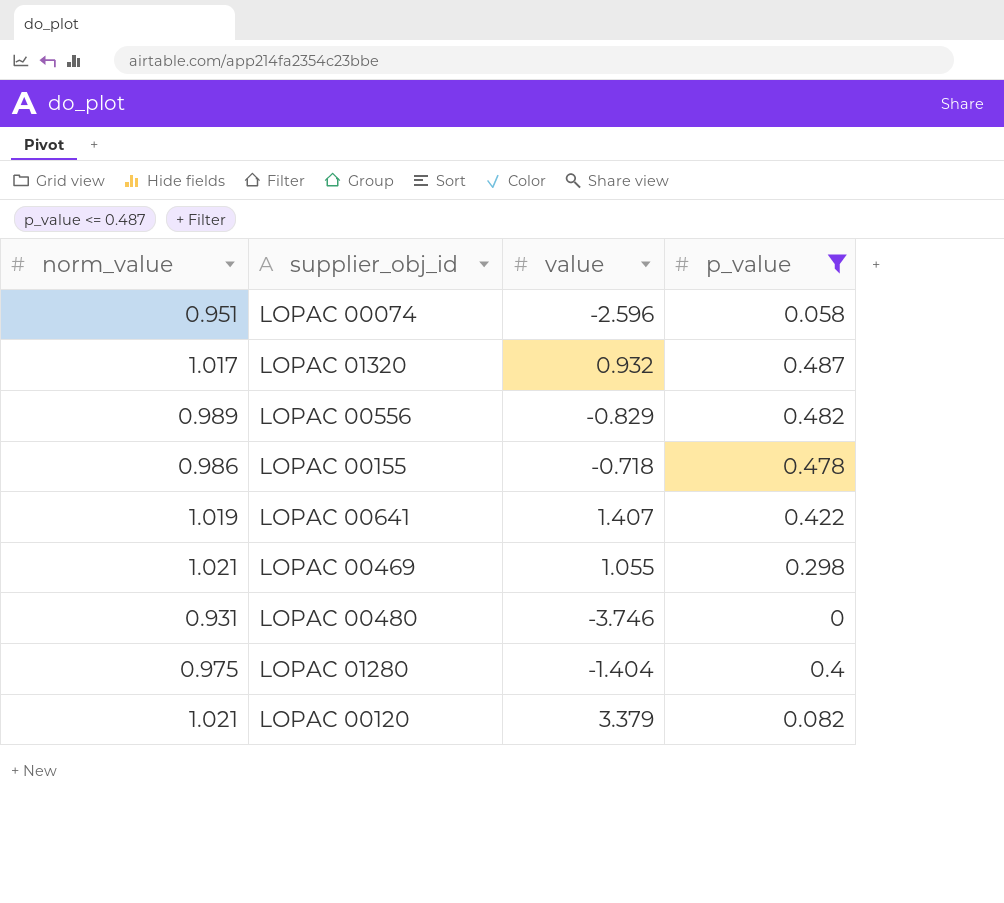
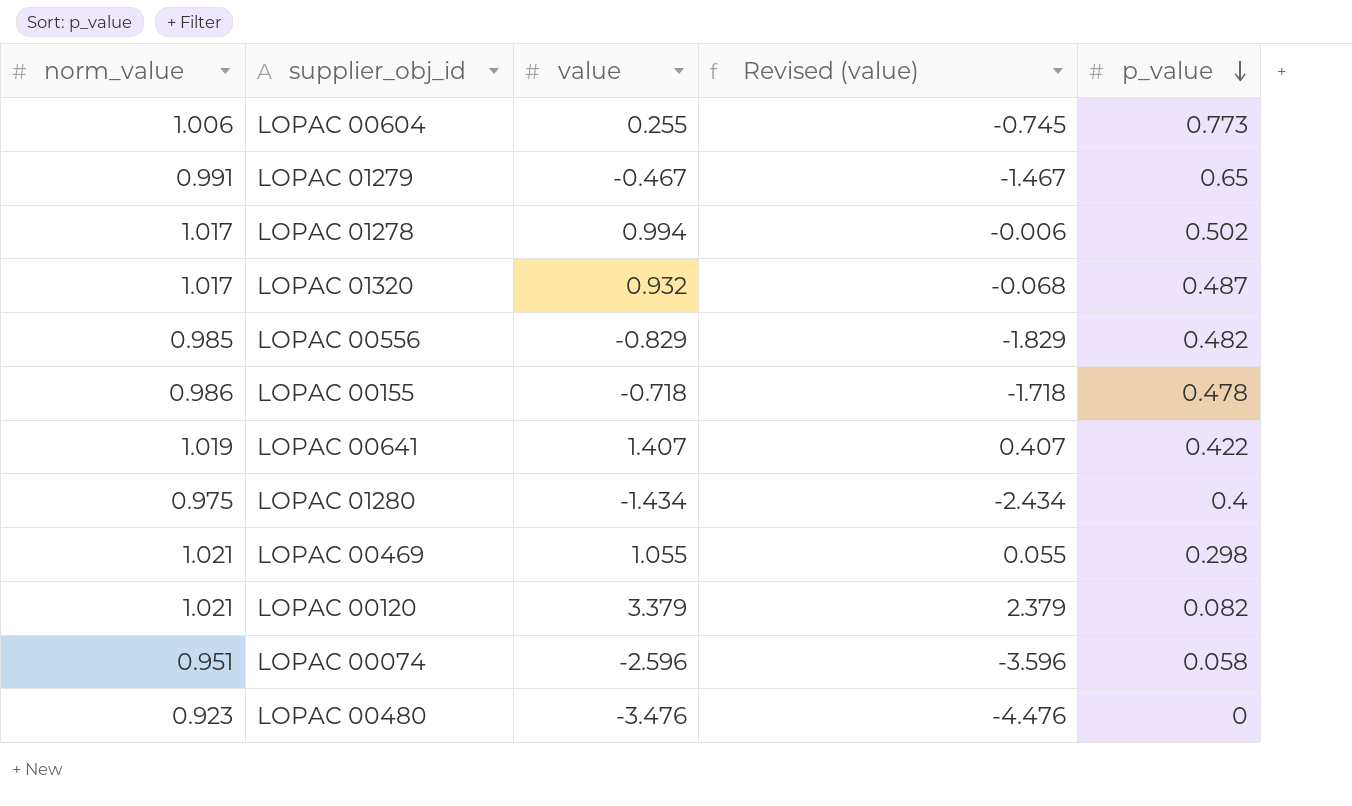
filter: p_value <= 0.487 -> none
row order: none -> p_value descending
column Revised (value) | formula: none -> [value] - 1
LOPAC 00556 | norm_value: 0.989 -> 0.985
LOPAC 01280 | value: -1.404 -> -1.434
LOPAC 00480 | norm_value: 0.931 -> 0.923
LOPAC 00480 | value: -3.746 -> -3.476

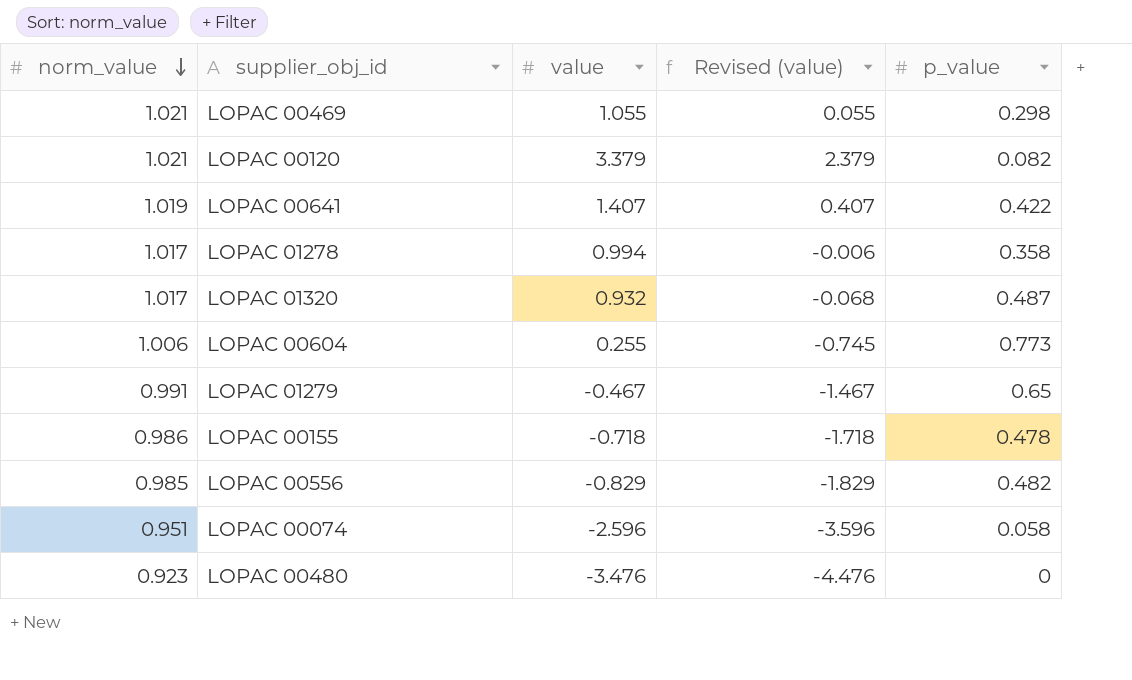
row order: p_value descending -> norm_value descending
row LOPAC 01280: 0.975 | -1.434 | -2.434 | 0.4 -> none
LOPAC 01278 | p_value: 0.502 -> 0.358

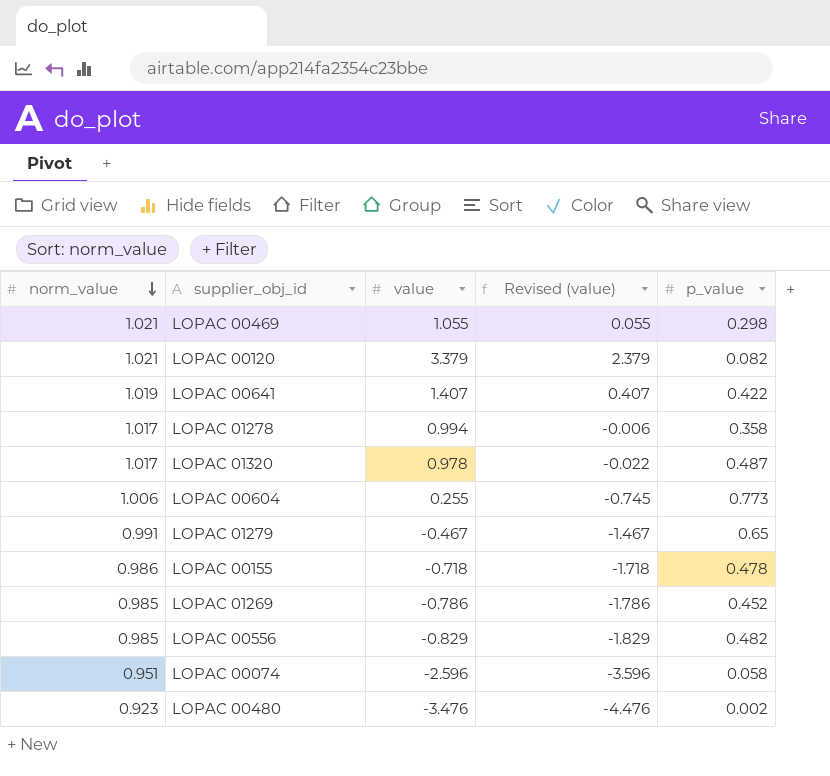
LOPAC 01320 | value: 0.932 -> 0.978
LOPAC 01320 | Revised (value): -0.068 -> -0.022
row LOPAC 01269: none -> 0.985 | -0.786 | -1.786 | 0.452
LOPAC 00480 | p_value: 0 -> 0.002

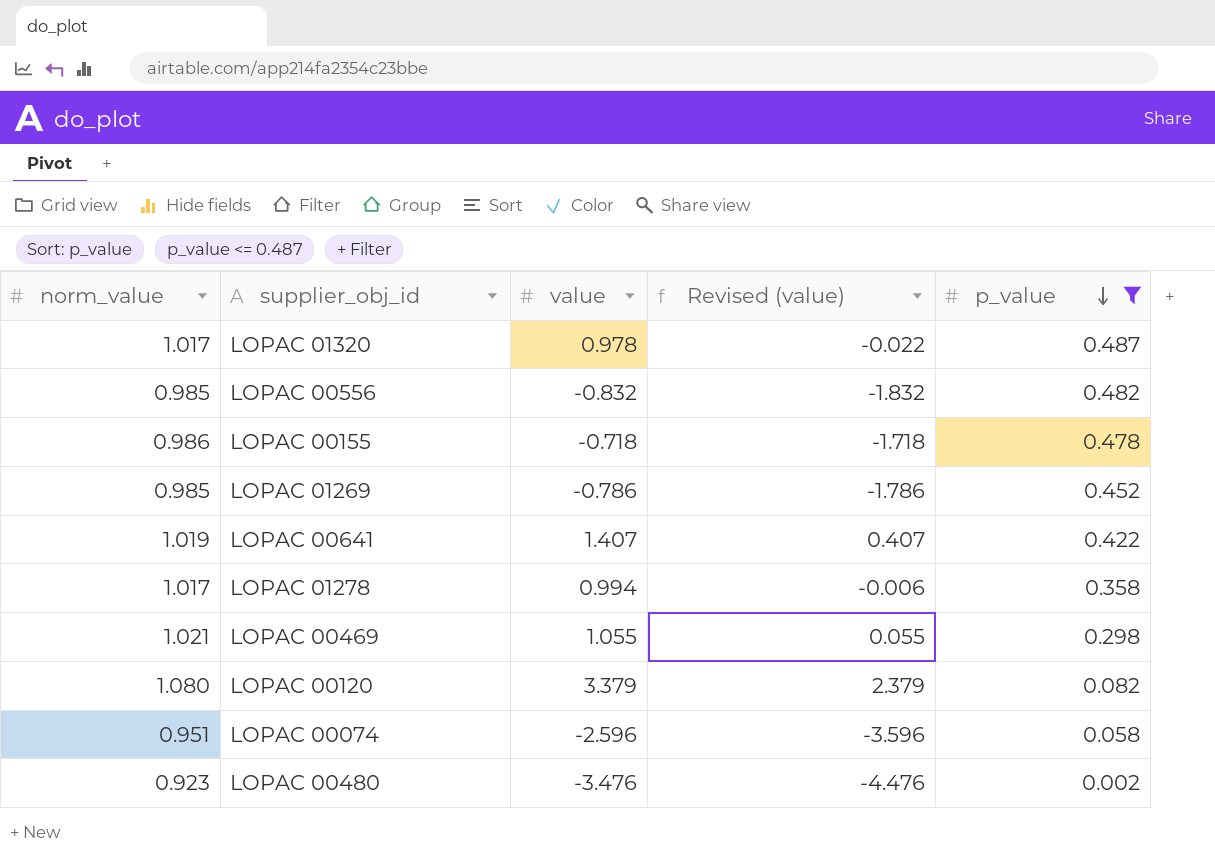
filter: none -> p_value <= 0.487
row order: norm_value descending -> p_value descending
LOPAC 00556 | value: -0.829 -> -0.832
LOPAC 00556 | Revised (value): -1.829 -> -1.832
LOPAC 00120 | norm_value: 1.021 -> 1.080

